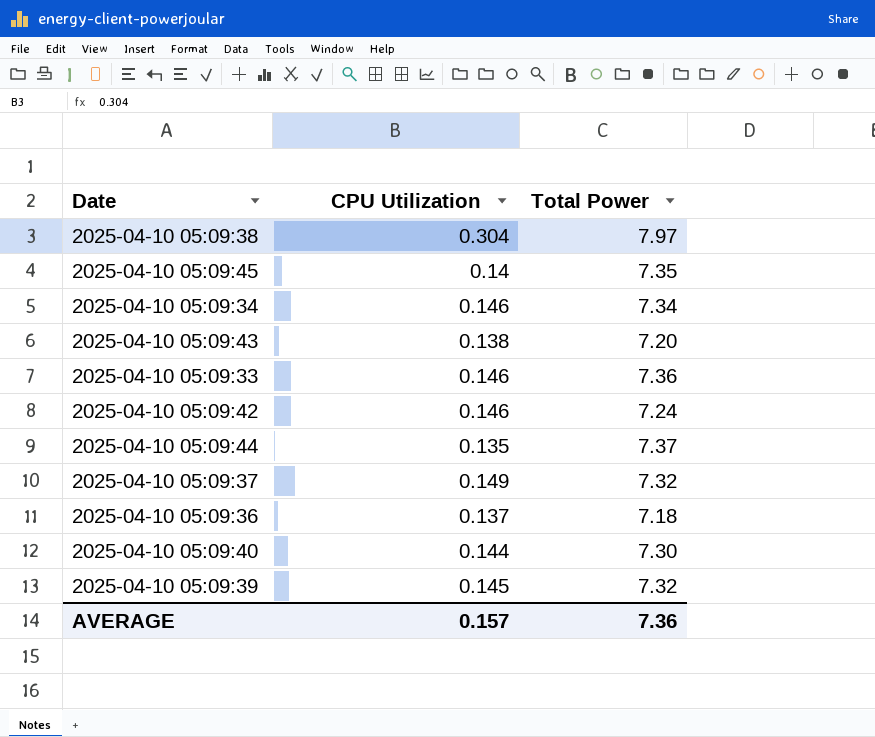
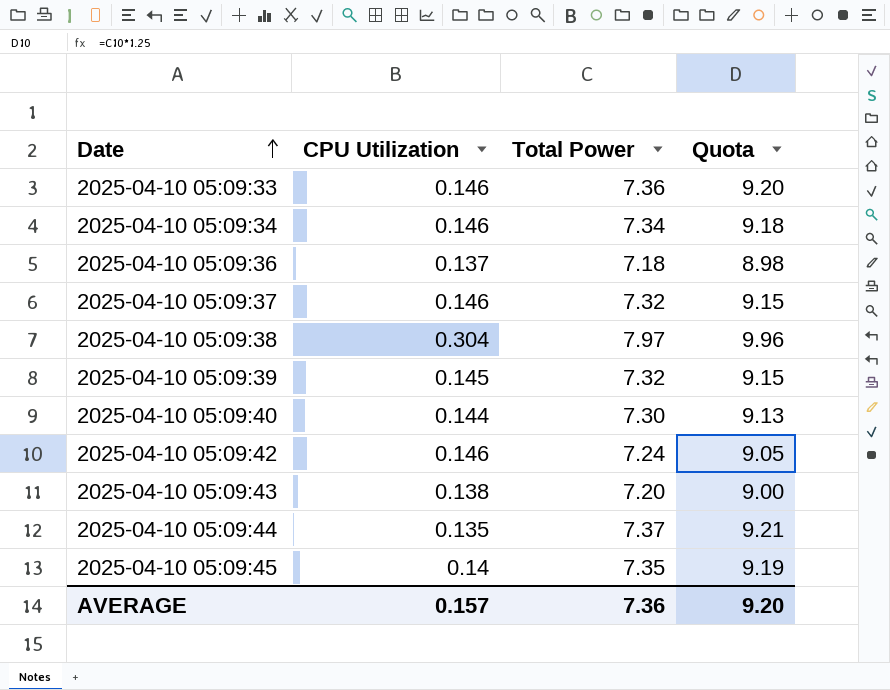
row order: none -> Date ascending
column Quota | formula: none -> [Total Power] * 1.25
2025-04-10 05:09:37 | CPU Utilization: 0.149 -> 0.146

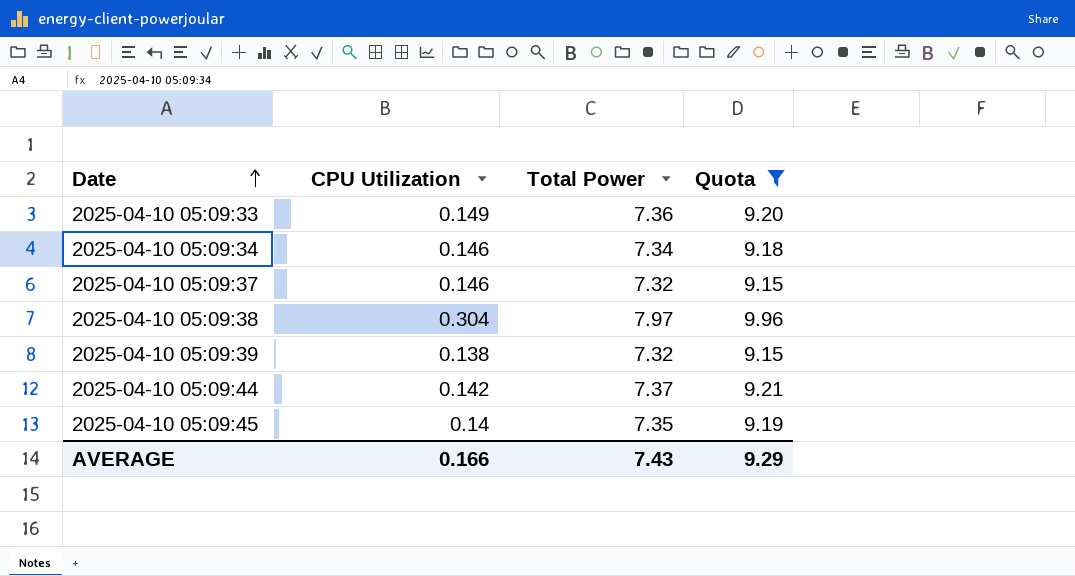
filter: none -> Quota >= 9.15
2025-04-10 05:09:33 | CPU Utilization: 0.146 -> 0.149
2025-04-10 05:09:39 | CPU Utilization: 0.145 -> 0.138
2025-04-10 05:09:44 | CPU Utilization: 0.135 -> 0.142
AVERAGE | CPU Utilization: 0.157 -> 0.166
AVERAGE | Total Power: 7.36 -> 7.43
AVERAGE | Quota: 9.20 -> 9.29

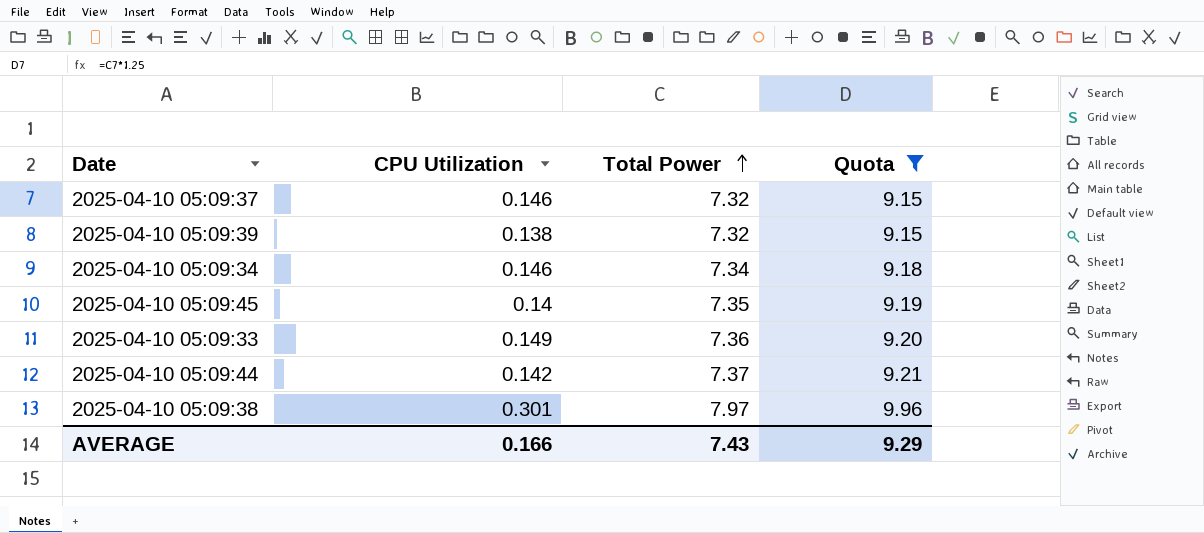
row order: Date ascending -> Total Power ascending
2025-04-10 05:09:38 | CPU Utilization: 0.304 -> 0.301

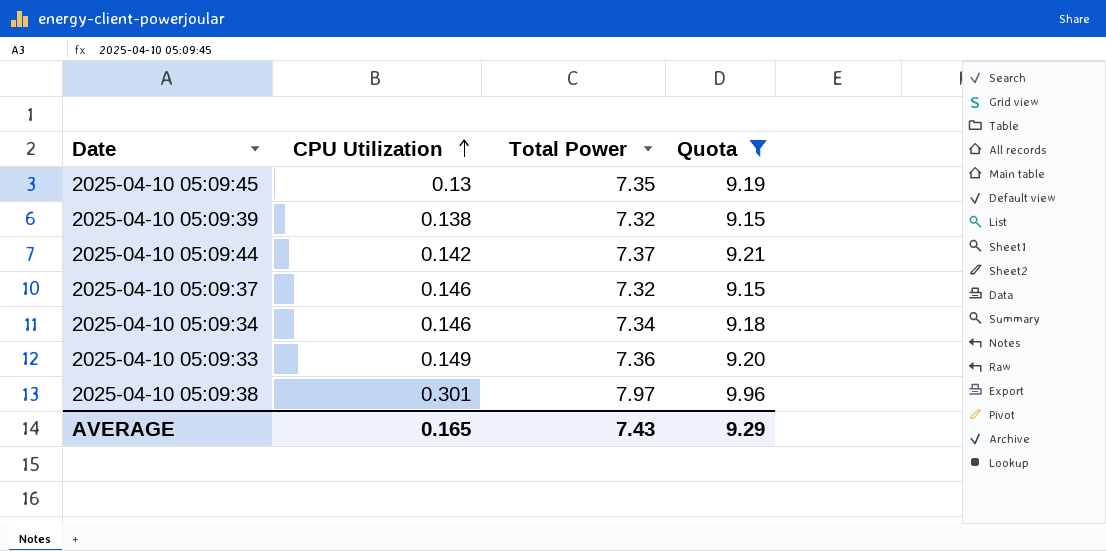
row order: Total Power ascending -> CPU Utilization ascending
2025-04-10 05:09:45 | CPU Utilization: 0.14 -> 0.13
AVERAGE | CPU Utilization: 0.166 -> 0.165

